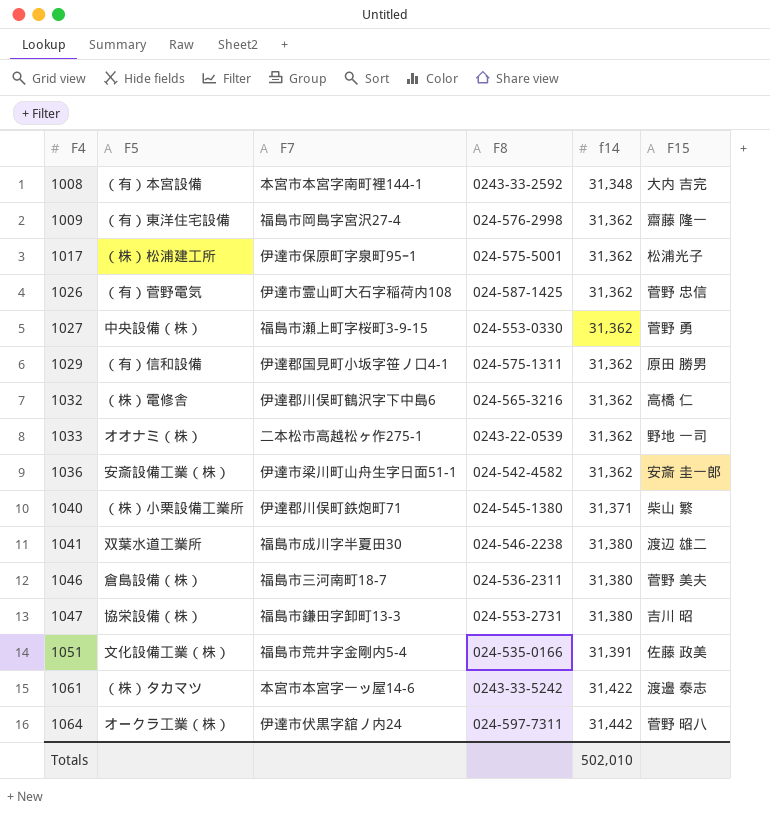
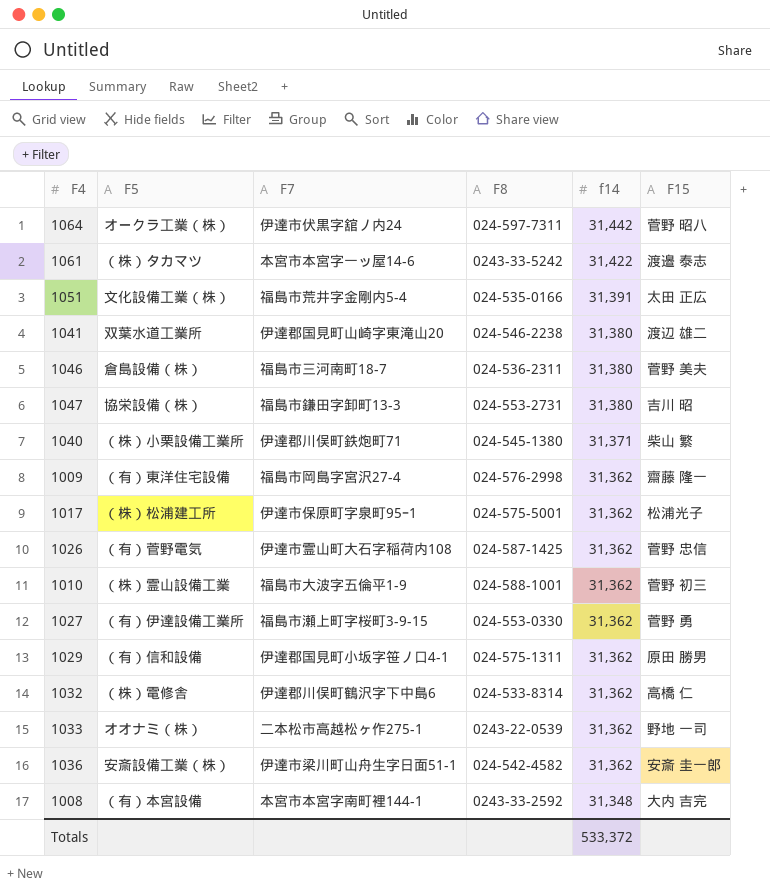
row order: F4 ascending -> f14 descending
1051 | F15: 佐藤 政美 -> 太田 正広
1041 | F7: 福島市成川字半夏田30 -> 伊達郡国見町山崎字東滝山20
row 1010: none -> （株）霊山設備工業 | 福島市大波字五倫平1-9 | 024-588-1001 | 31,362 | 菅野 初三
1027 | F5: 中央設備（株） -> （有）伊達設備工業所
1032 | F8: 024-565-3216 -> 024-533-8314
Totals | f14: 502,010 -> 533,372

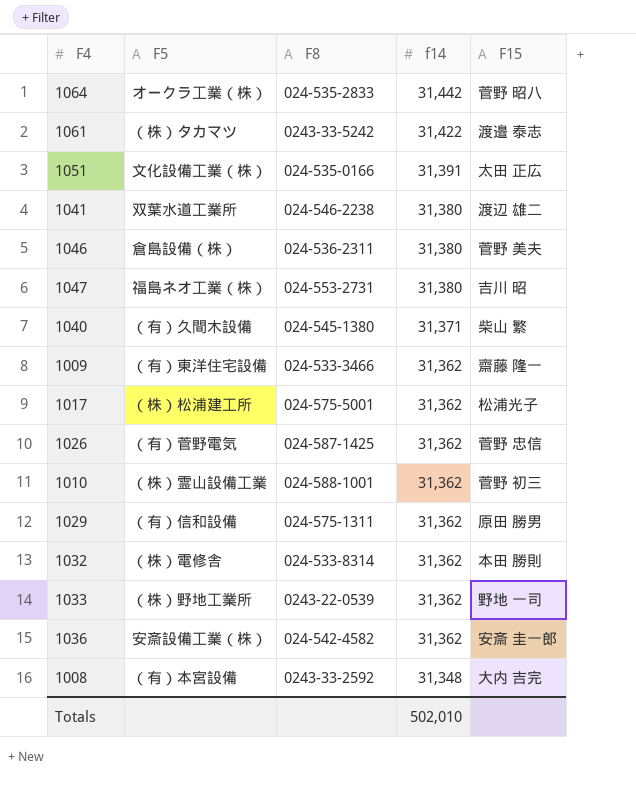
column F7 | position: 3 -> none
row 1027: （有）伊達設備工業所 | 福島市瀬上町字桜町3-9-15 | 024-553-0330 | 31,362 | 菅野 勇 -> none
1064 | F8: 024-597-7311 -> 024-535-2833
1047 | F5: 協栄設備（株） -> 福島ネオ工業（株）
1040 | F5: （株）小栗設備工業所 -> （有）久間木設備
1009 | F8: 024-576-2998 -> 024-533-3466
1032 | F15: 高橋 仁 -> 本田 勝則
1033 | F5: オオナミ（株） -> （株）野地工業所
Totals | f14: 533,372 -> 502,010

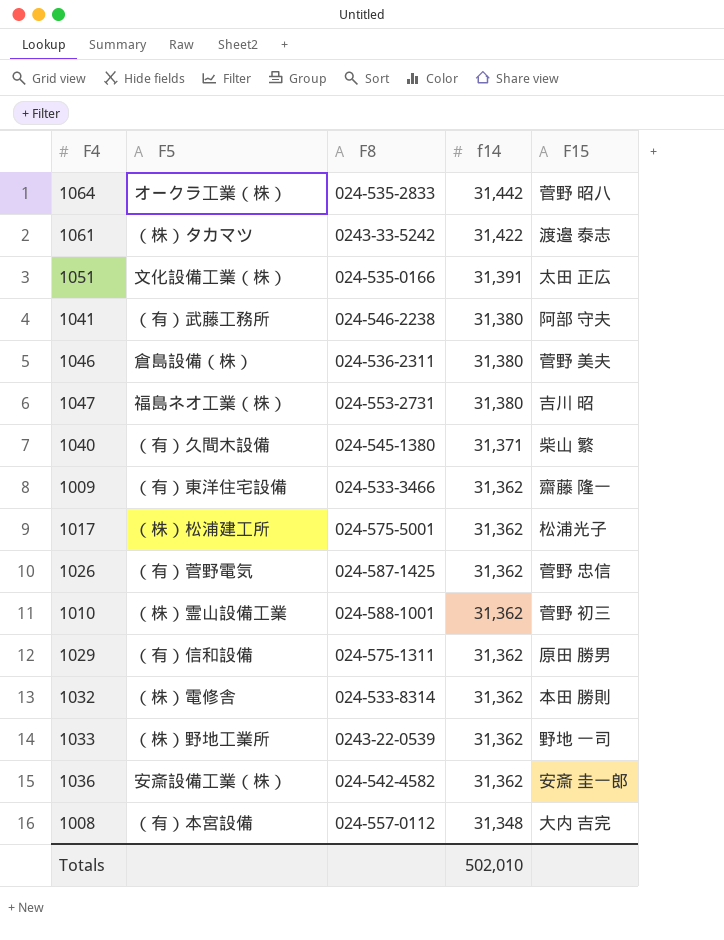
1041 | F5: 双葉水道工業所 -> （有）武藤工務所
1041 | F15: 渡辺 雄二 -> 阿部 守夫
1008 | F8: 0243-33-2592 -> 024-557-0112

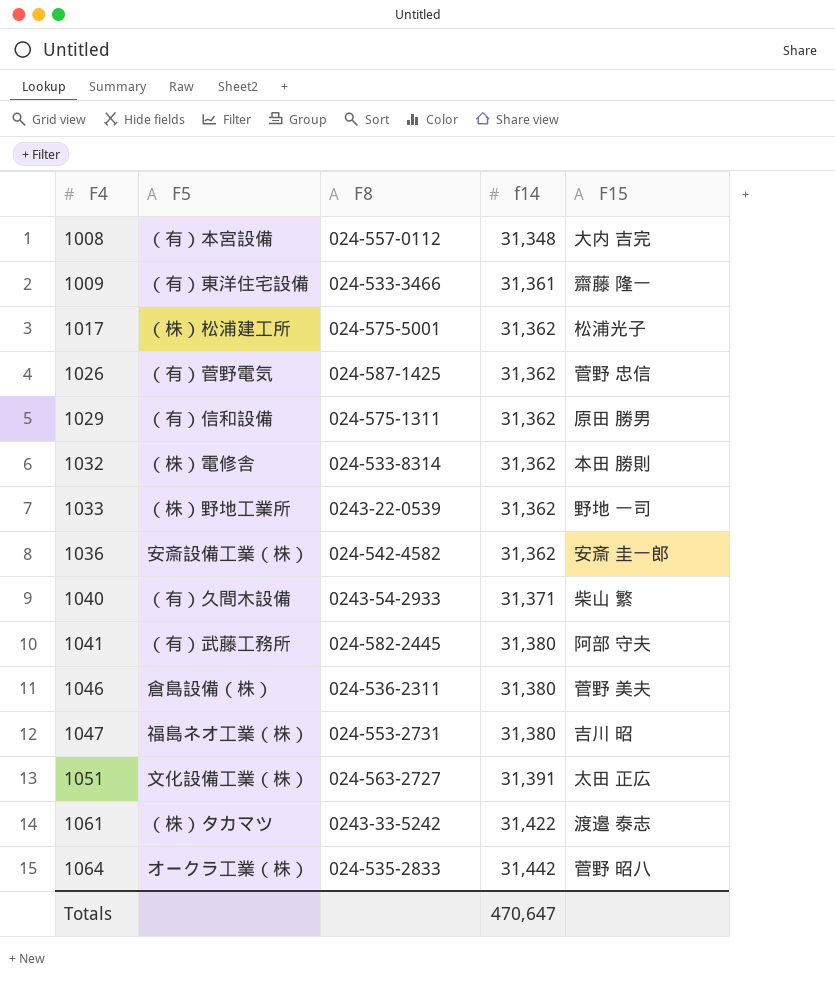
row order: f14 descending -> F4 ascending
row 1010: （株）霊山設備工業 | 024-588-1001 | 31,362 | 菅野 初三 -> none
1009 | f14: 31,362 -> 31,361
1040 | F8: 024-545-1380 -> 0243-54-2933
1041 | F8: 024-546-2238 -> 024-582-2445
1051 | F8: 024-535-0166 -> 024-563-2727
Totals | f14: 502,010 -> 470,647

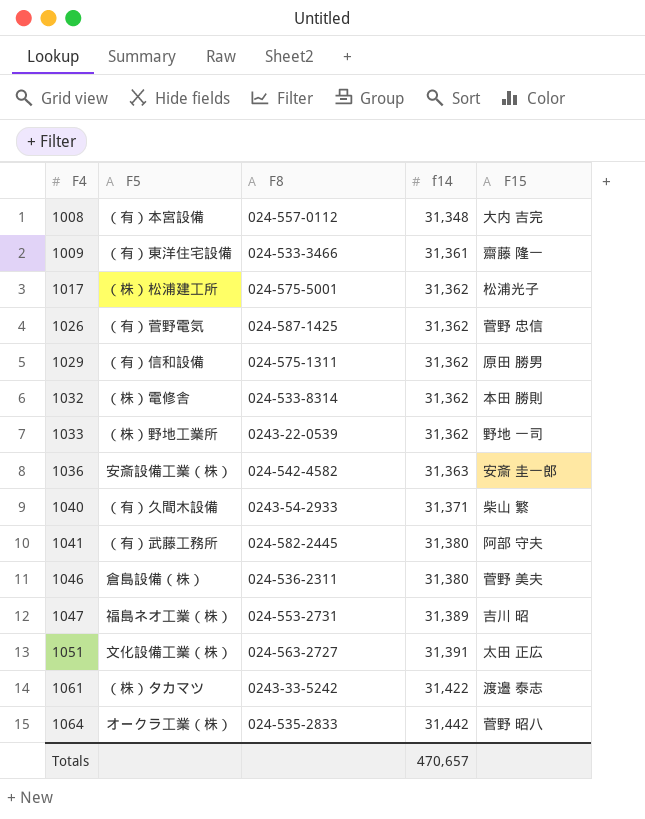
1036 | f14: 31,362 -> 31,363
1047 | f14: 31,380 -> 31,389
Totals | f14: 470,647 -> 470,657

